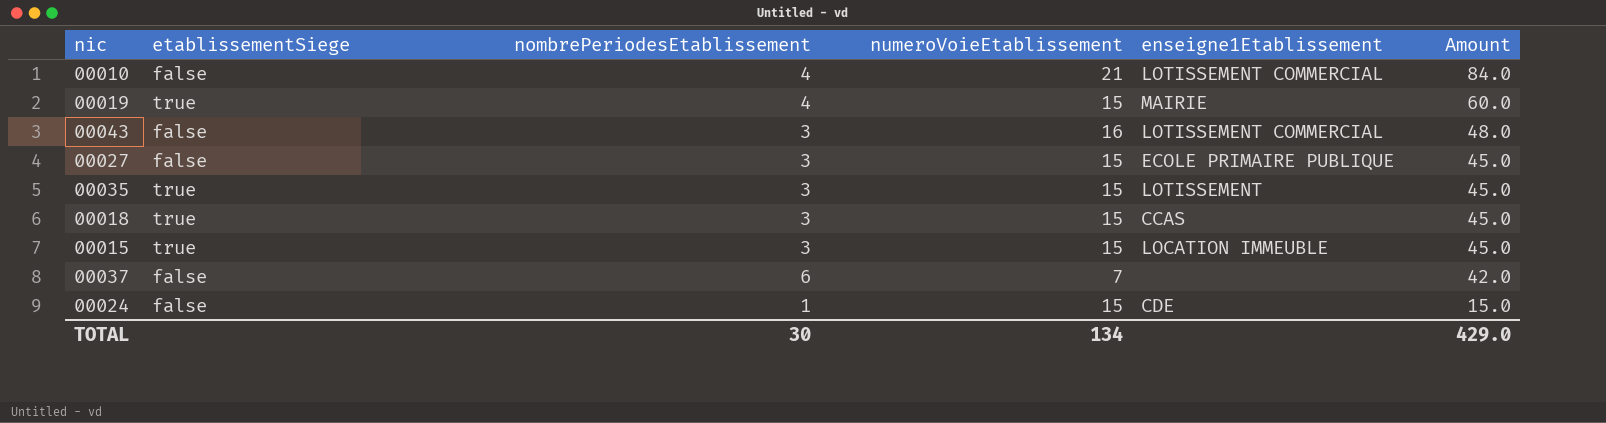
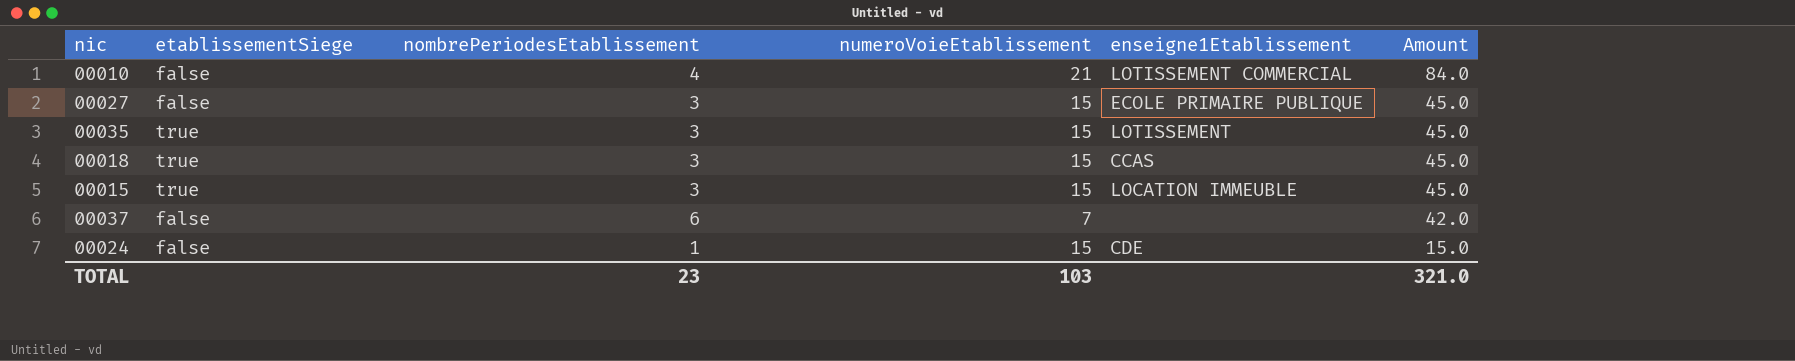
row 00019: true | 4 | 15 | MAIRIE | 60.0 -> none
row 00043: false | 3 | 16 | LOTISSEMENT COMMERCIAL | 48.0 -> none
TOTAL | nombrePeriodesEtablissement: 30 -> 23
TOTAL | numeroVoieEtablissement: 134 -> 103
TOTAL | Amount: 429.0 -> 321.0

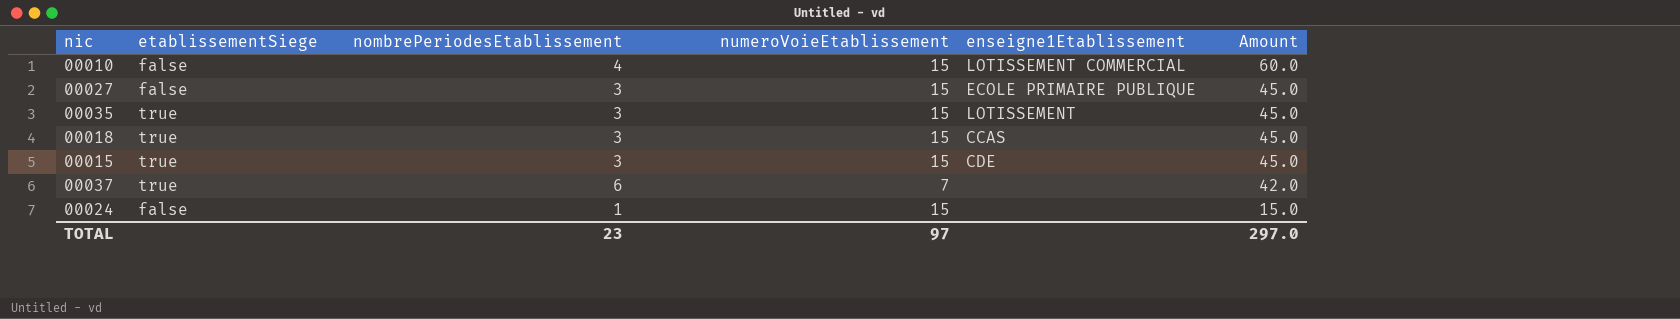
00010 | numeroVoieEtablissement: 21 -> 15
00010 | Amount: 84.0 -> 60.0
00015 | enseigne1Etablissement: LOCATION IMMEUBLE -> CDE
00037 | etablissementSiege: false -> true
00024 | enseigne1Etablissement: CDE -> none
TOTAL | numeroVoieEtablissement: 103 -> 97
TOTAL | Amount: 321.0 -> 297.0

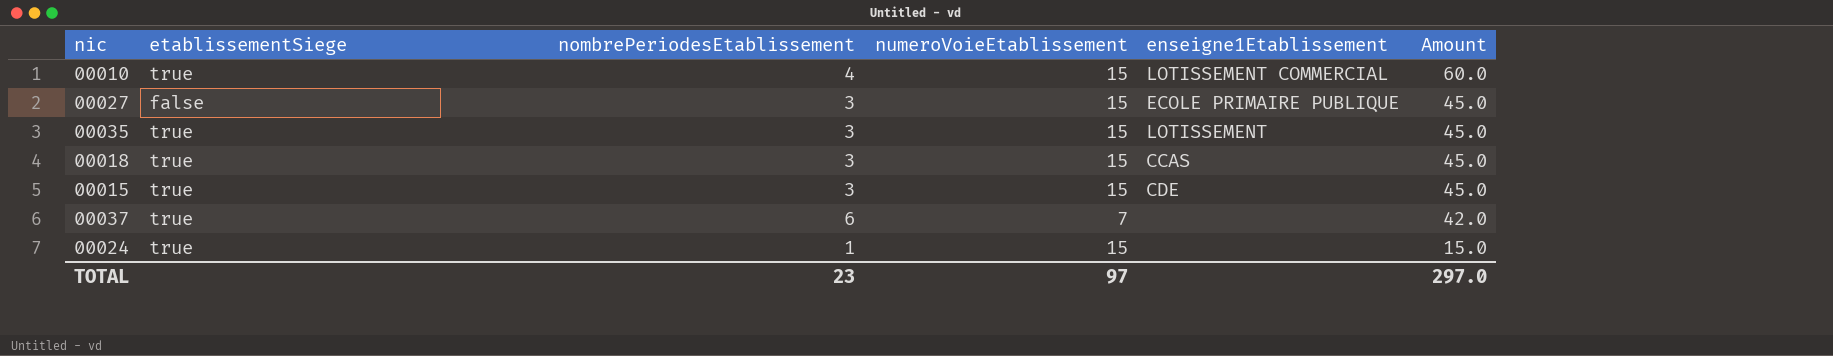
00010 | etablissementSiege: false -> true
00024 | etablissementSiege: false -> true

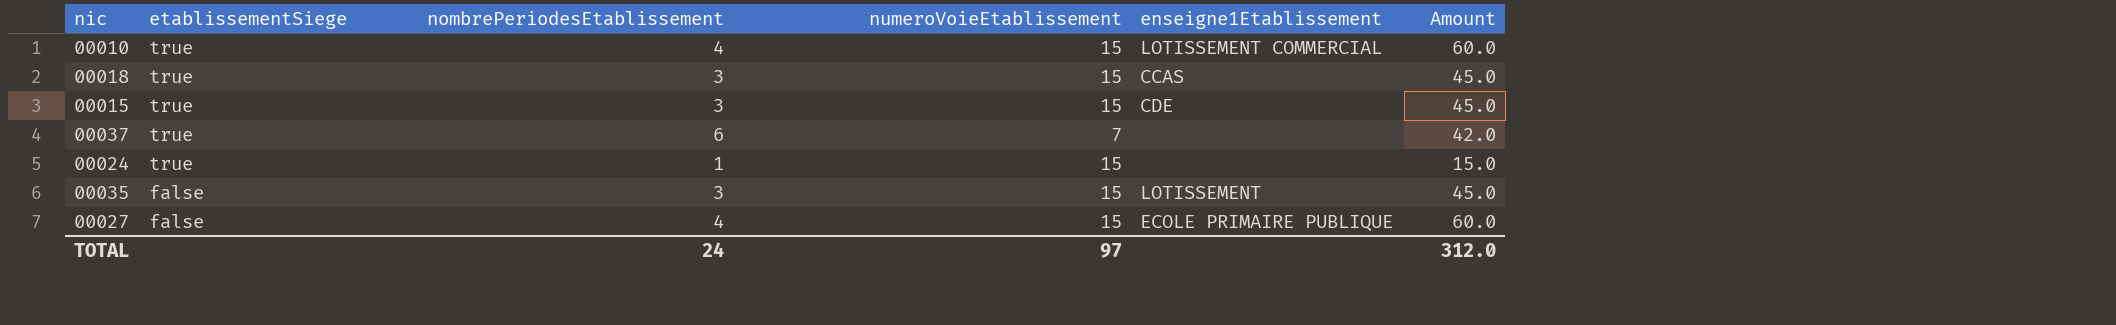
row order: Amount descending -> etablissementSiege descending
00035 | etablissementSiege: true -> false
00027 | nombrePeriodesEtablissement: 3 -> 4
00027 | Amount: 45.0 -> 60.0
TOTAL | nombrePeriodesEtablissement: 23 -> 24
TOTAL | Amount: 297.0 -> 312.0

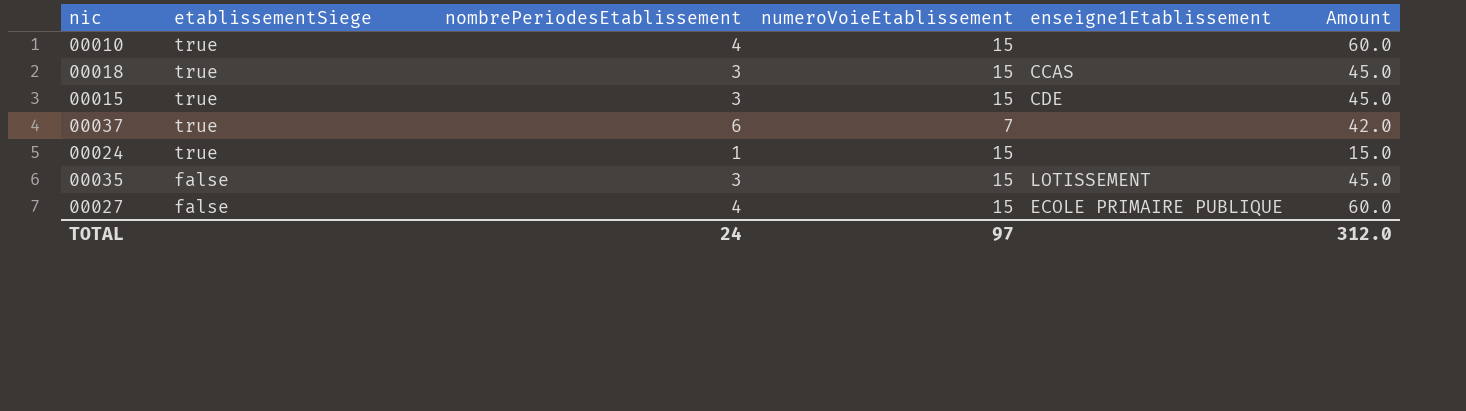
00010 | enseigne1Etablissement: LOTISSEMENT COMMERCIAL -> none

